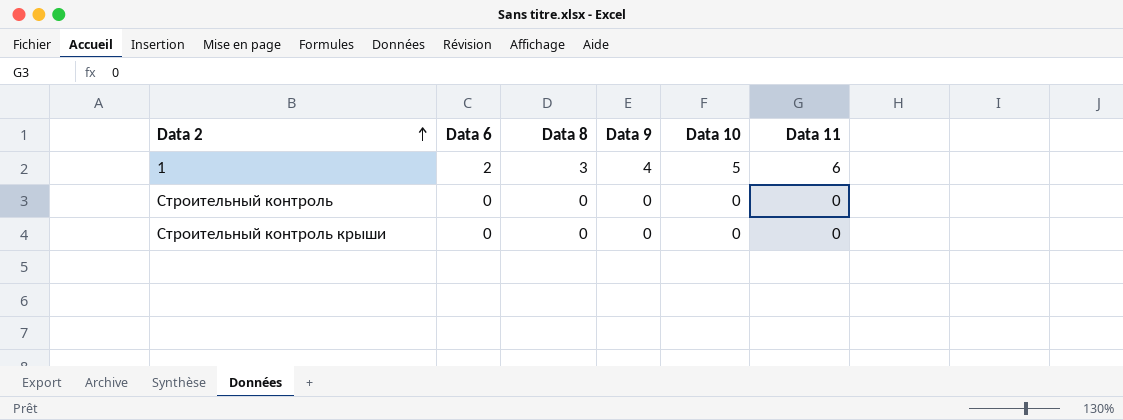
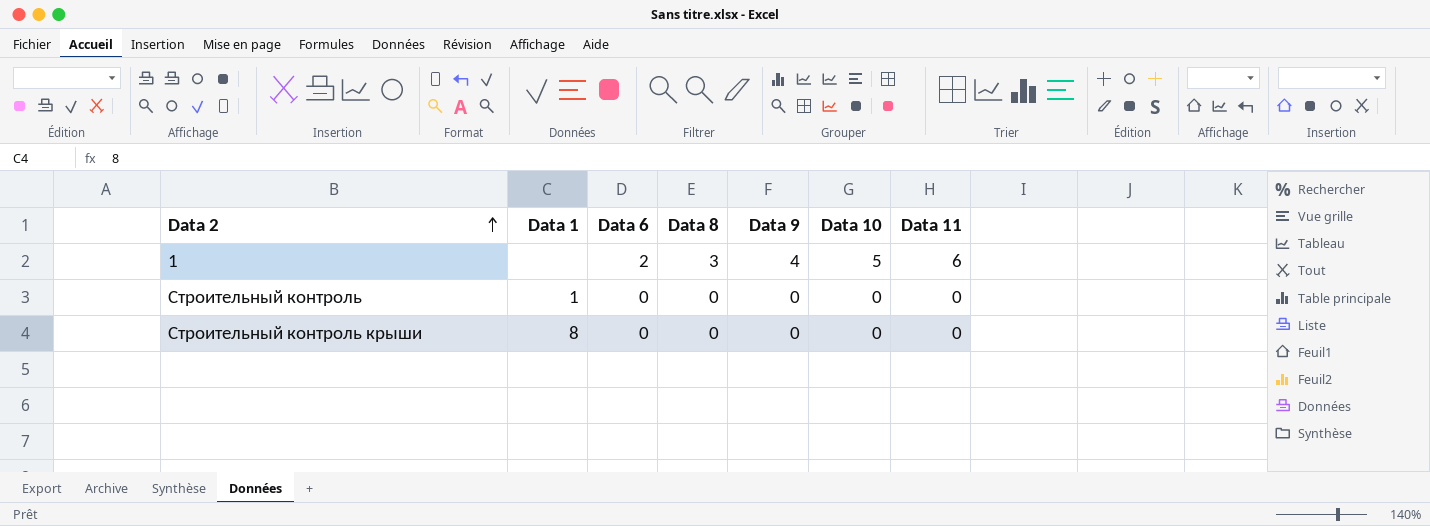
column Data 1 | position: none -> 2

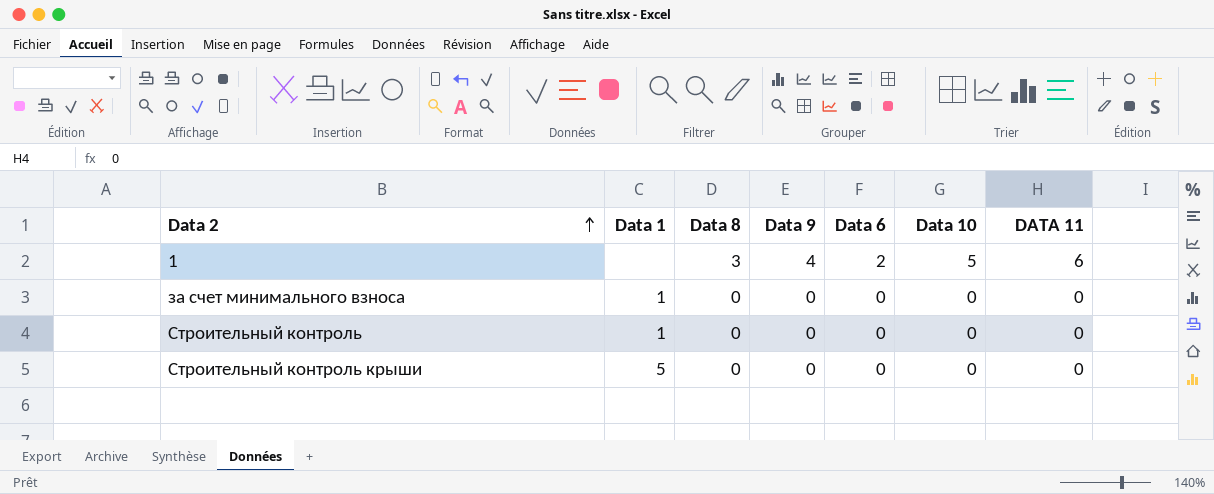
column Data 6 | position: 3 -> 5
column name: Data 11 -> DATA 11
row за счет минимального взноса: none -> 1 | 0 | 0 | 0 | 0 | 0
Строительный контроль крыши | Data 1: 8 -> 5

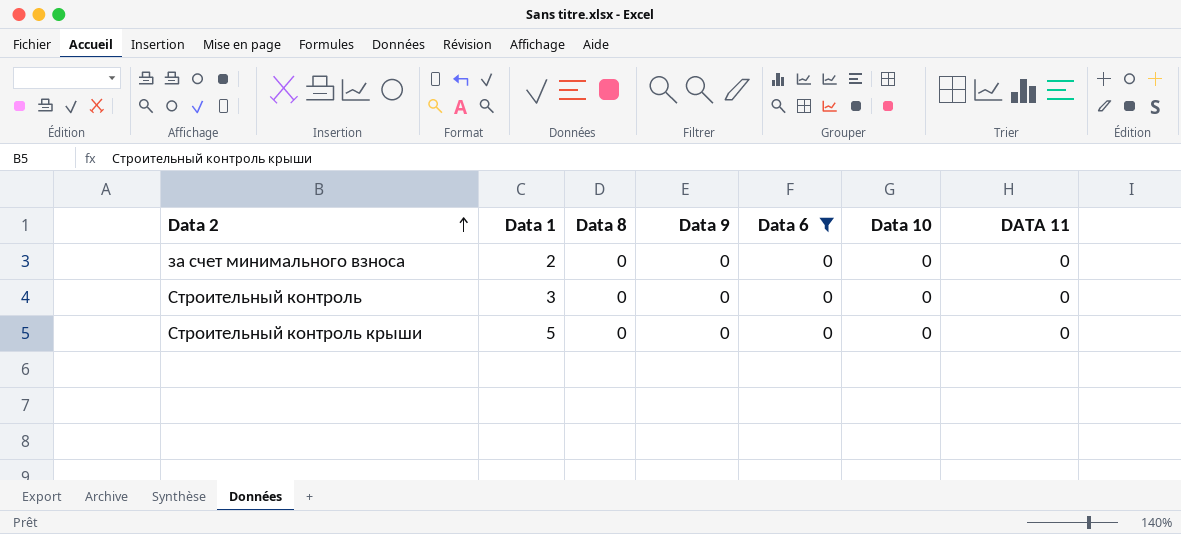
filter: none -> Data 6 = 0
за счет минимального взноса | Data 1: 1 -> 2
Строительный контроль | Data 1: 1 -> 3

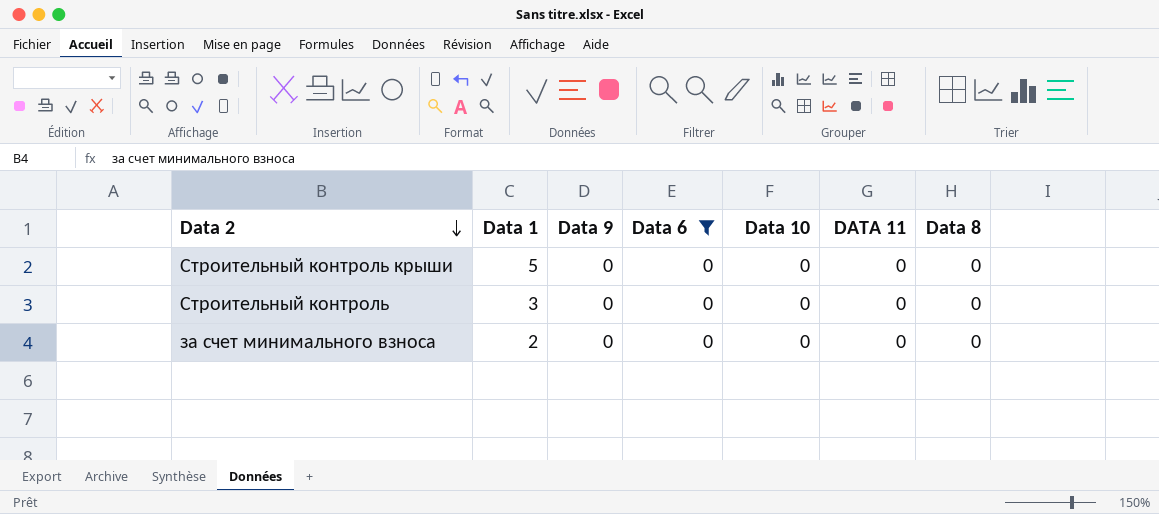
row order: Data 2 ascending -> Data 2 descending
column Data 8 | position: 3 -> 7

